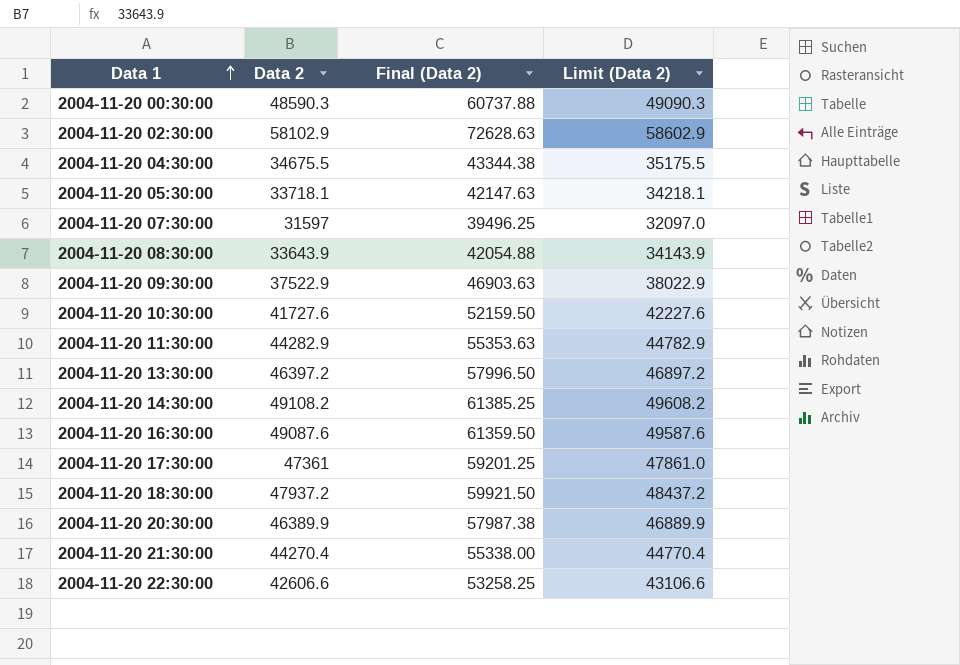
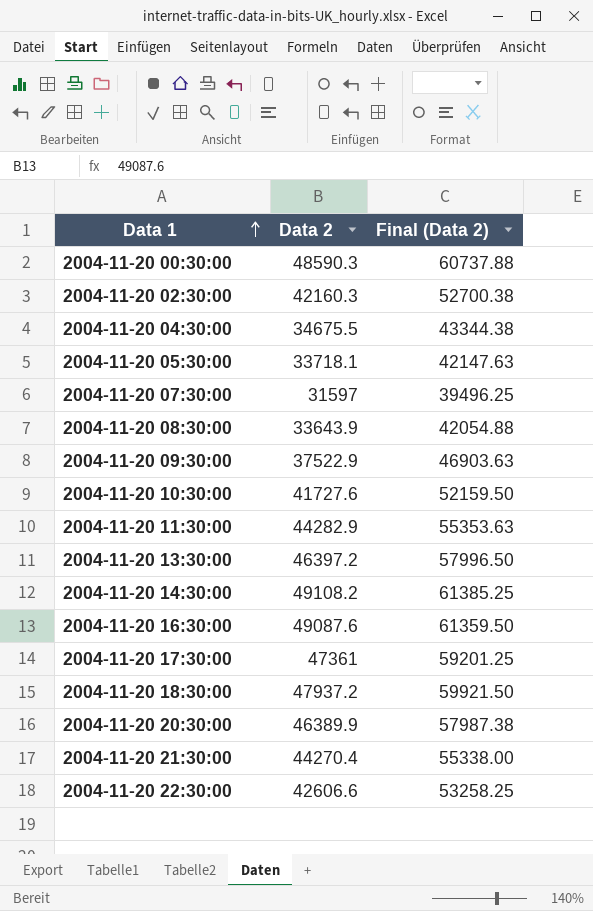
column Limit (Data 2) | formula: [Data 2] + 500 -> none
2004-11-20 02:30:00 | Data 2: 58102.9 -> 42160.3
2004-11-20 02:30:00 | Final (Data 2): 72628.63 -> 52700.38

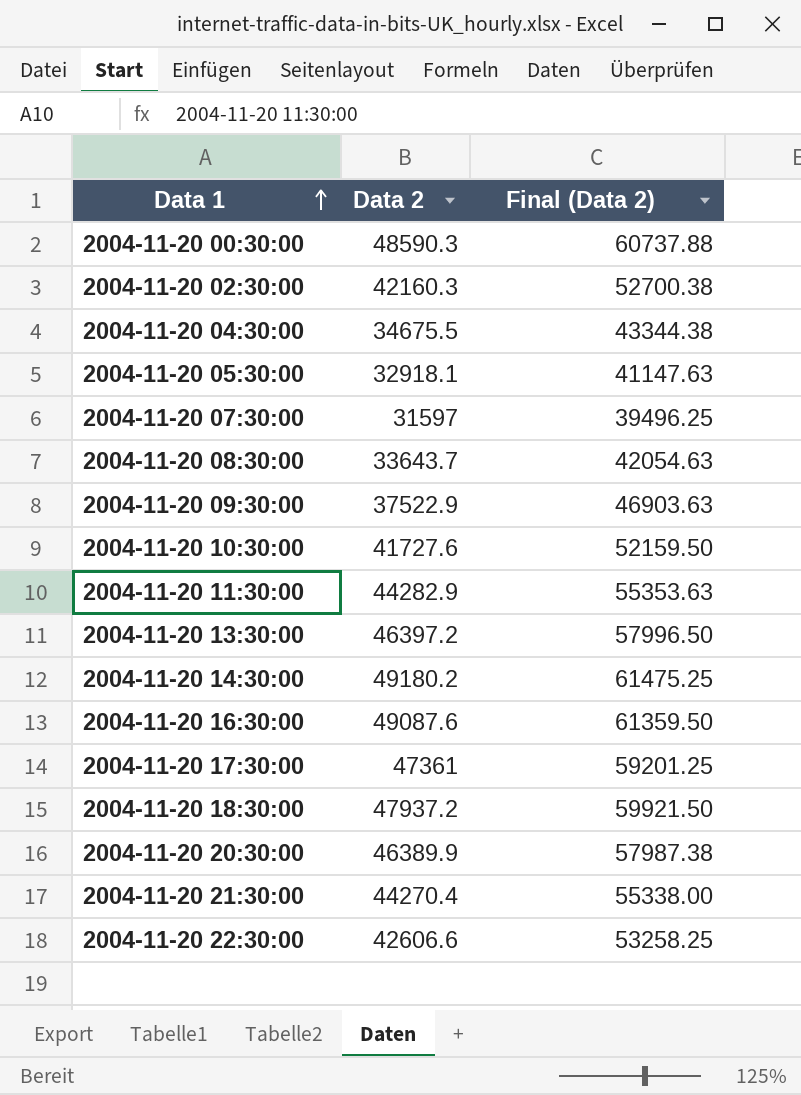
2004-11-20 05:30:00 | Data 2: 33718.1 -> 32918.1
2004-11-20 05:30:00 | Final (Data 2): 42147.63 -> 41147.63
2004-11-20 08:30:00 | Data 2: 33643.9 -> 33643.7
2004-11-20 08:30:00 | Final (Data 2): 42054.88 -> 42054.63
2004-11-20 14:30:00 | Data 2: 49108.2 -> 49180.2
2004-11-20 14:30:00 | Final (Data 2): 61385.25 -> 61475.25

